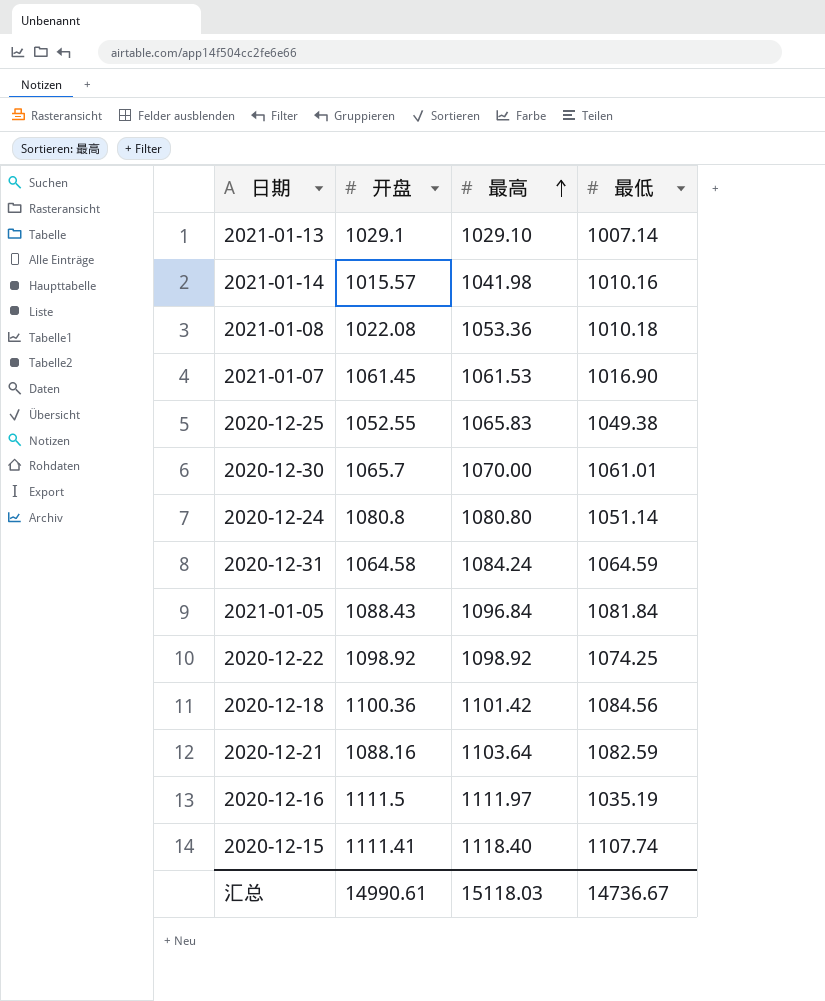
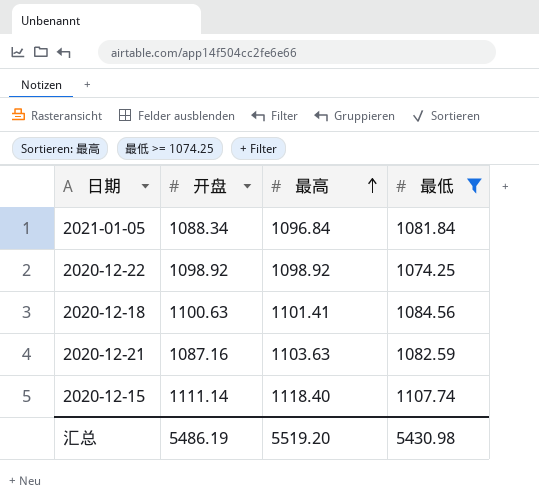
filter: none -> 最低 >= 1074.25
2021-01-05 | 开盘: 1088.43 -> 1088.34
2020-12-18 | 开盘: 1100.36 -> 1100.63
2020-12-18 | 最高: 1101.42 -> 1101.41
2020-12-21 | 开盘: 1088.16 -> 1087.16
2020-12-21 | 最高: 1103.64 -> 1103.63
2020-12-15 | 开盘: 1111.41 -> 1111.14
汇总 | 开盘: 14990.61 -> 5486.19
汇总 | 最高: 15118.03 -> 5519.20
汇总 | 最低: 14736.67 -> 5430.98

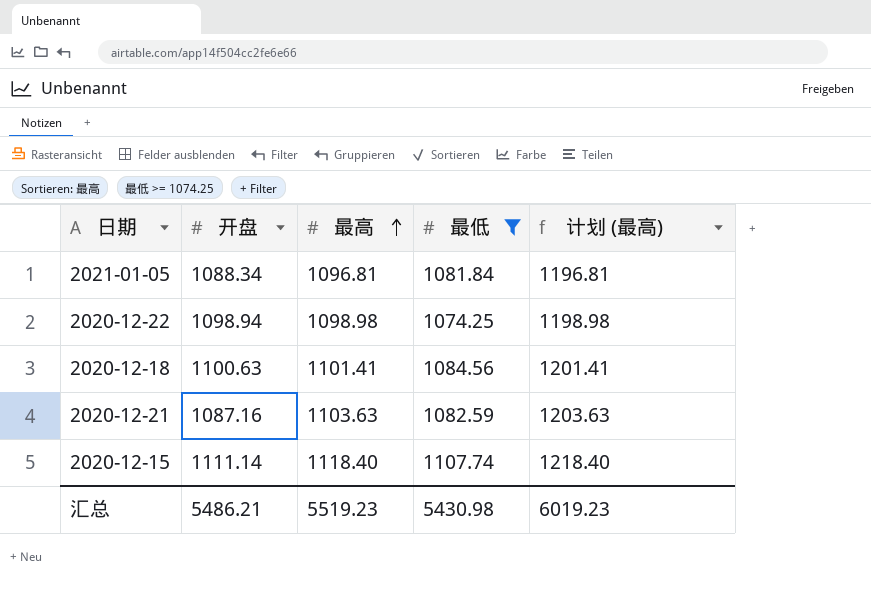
column 计划 (最高) | formula: none -> [最高] + 100
2021-01-05 | 最高: 1096.84 -> 1096.81
2020-12-22 | 开盘: 1098.92 -> 1098.94
2020-12-22 | 最高: 1098.92 -> 1098.98
汇总 | 开盘: 5486.19 -> 5486.21
汇总 | 最高: 5519.20 -> 5519.23

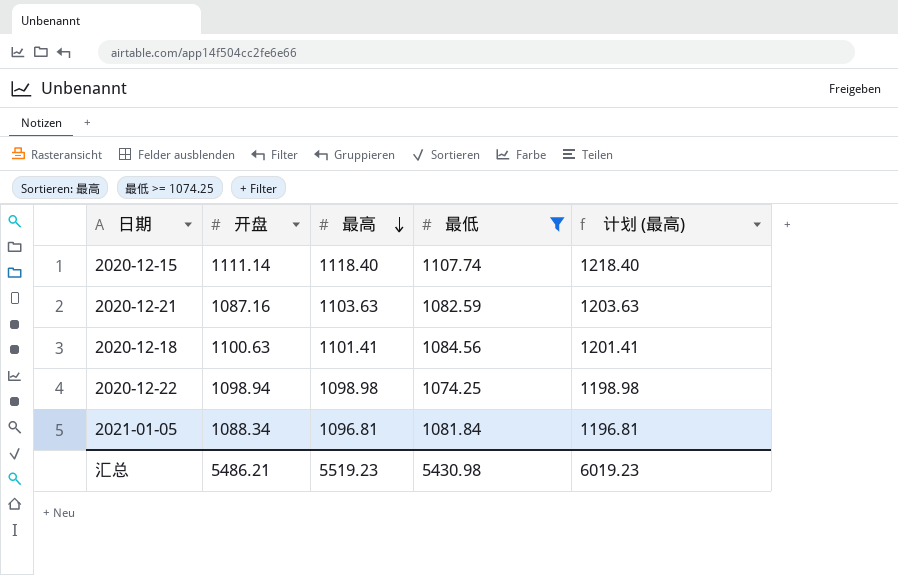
row order: 最高 ascending -> 最高 descending

